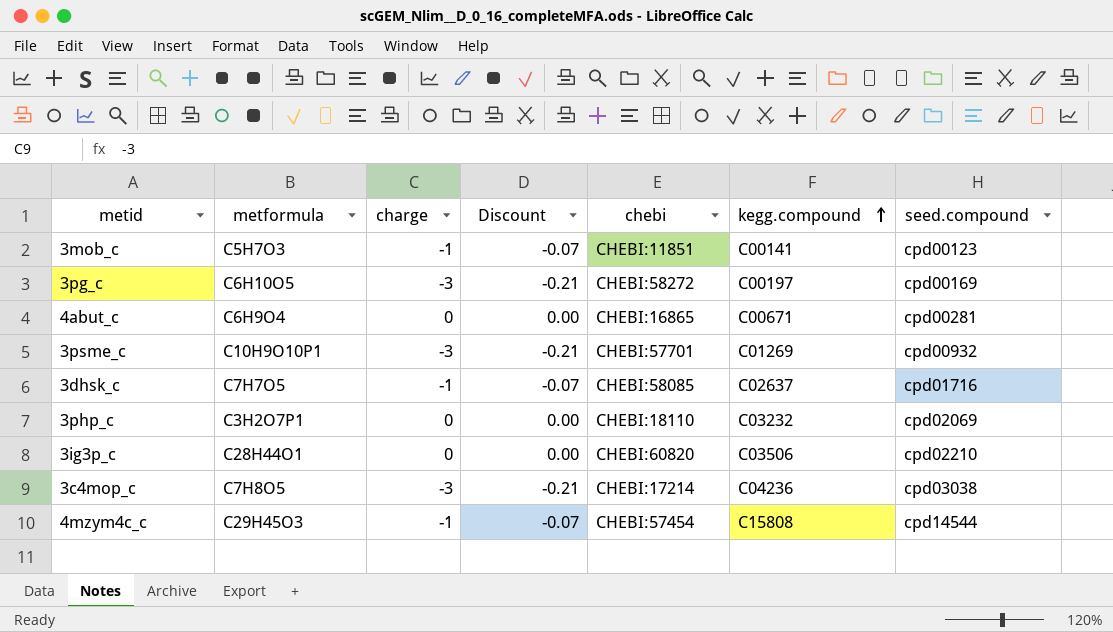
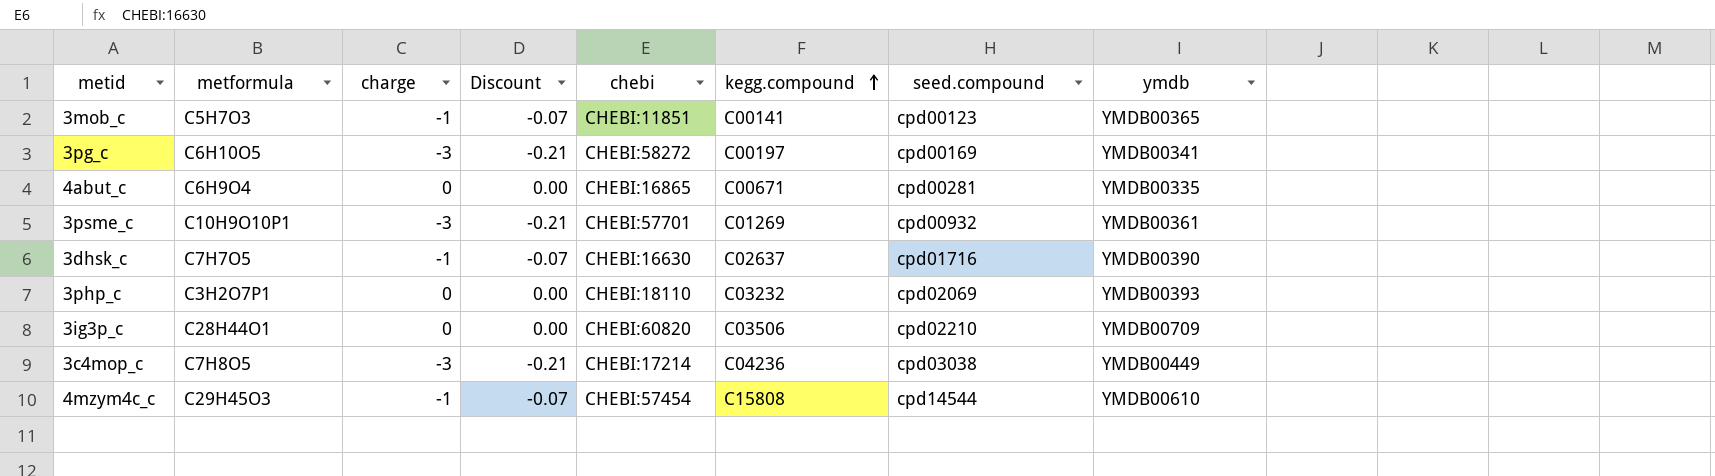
column ymdb | position: none -> 8
3dhsk_c | chebi: CHEBI:58085 -> CHEBI:16630

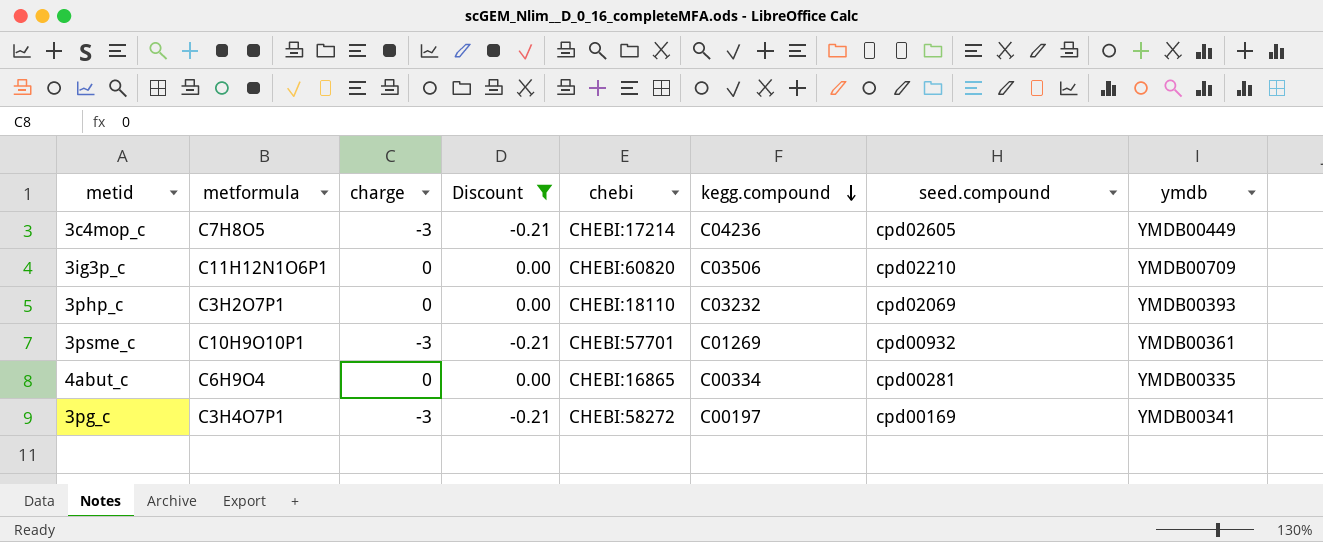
filter: none -> Discount != -0.07
row order: kegg.compound ascending -> kegg.compound descending
3c4mop_c | seed.compound: cpd03038 -> cpd02605
3ig3p_c | metformula: C28H44O1 -> C11H12N1O6P1
4abut_c | kegg.compound: C00671 -> C00334
3pg_c | metformula: C6H10O5 -> C3H4O7P1

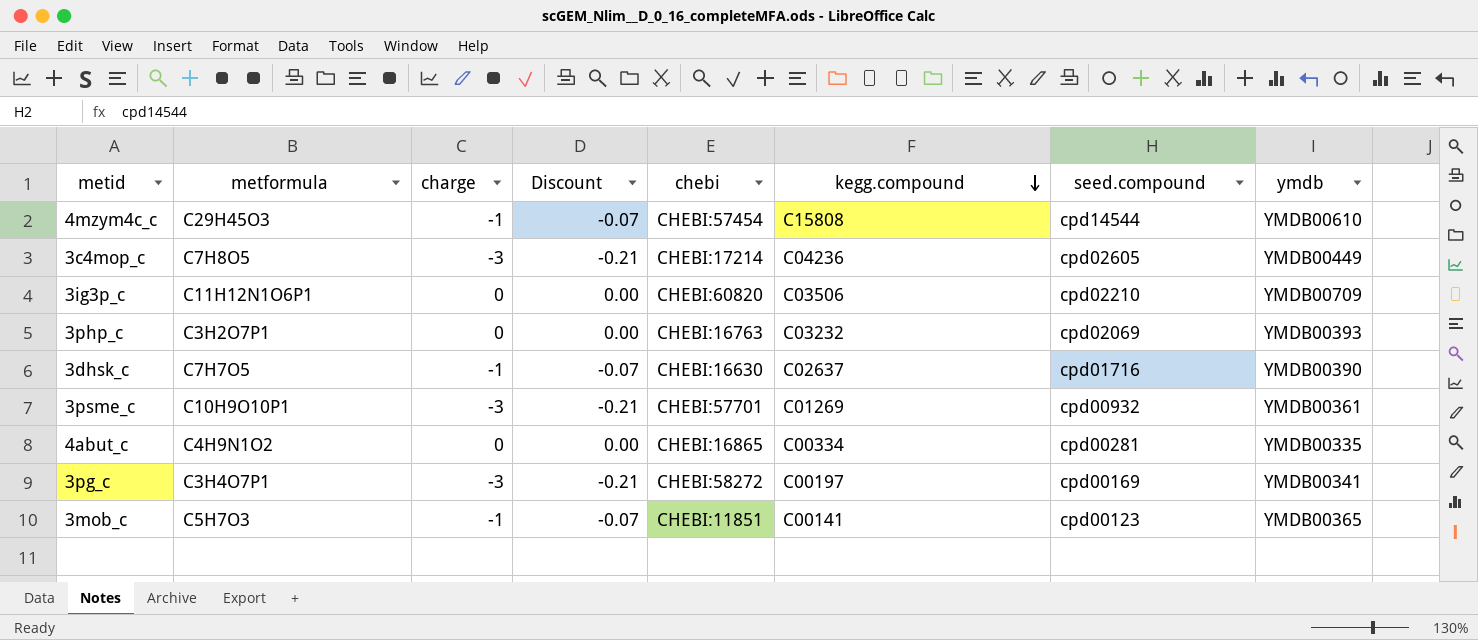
filter: Discount != -0.07 -> none
3php_c | chebi: CHEBI:18110 -> CHEBI:16763
4abut_c | metformula: C6H9O4 -> C4H9N1O2

